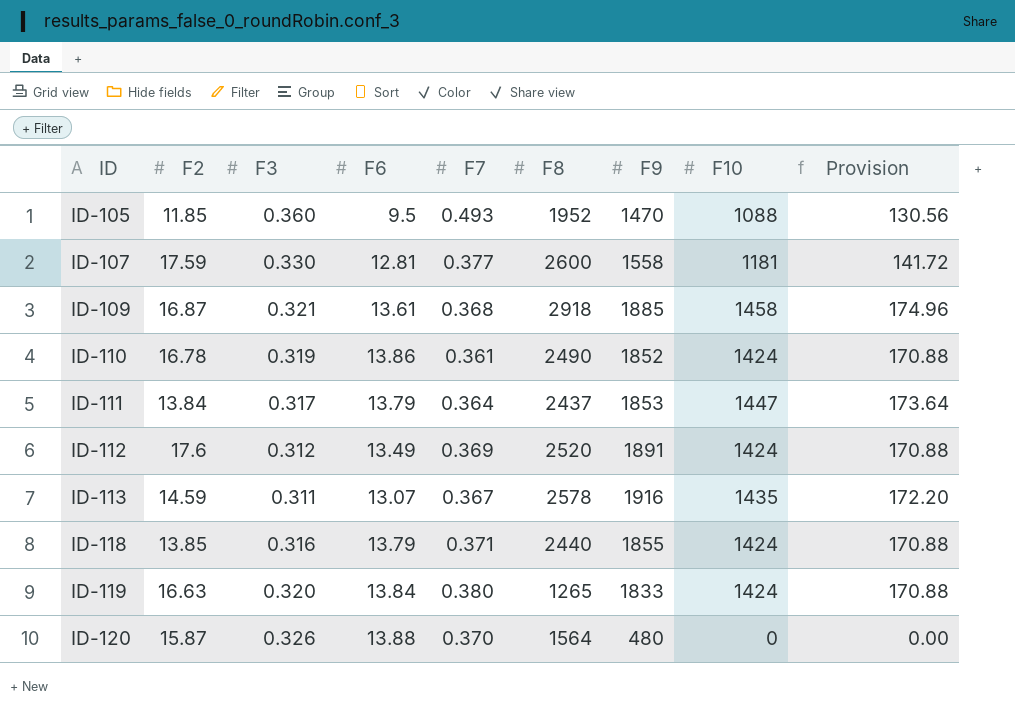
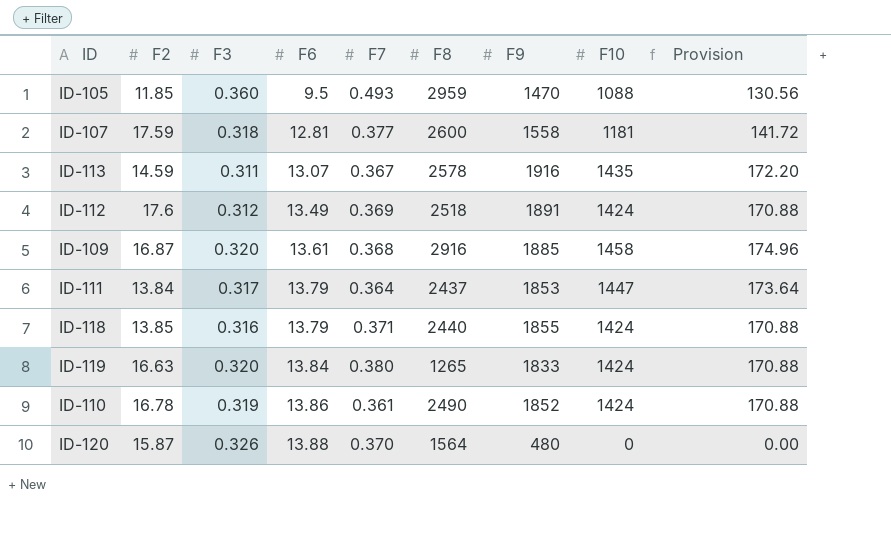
row order: ID ascending -> F6 ascending
ID-105 | F8: 1952 -> 2959
ID-107 | F3: 0.330 -> 0.318
ID-112 | F8: 2520 -> 2518
ID-109 | F3: 0.321 -> 0.320
ID-109 | F8: 2918 -> 2916

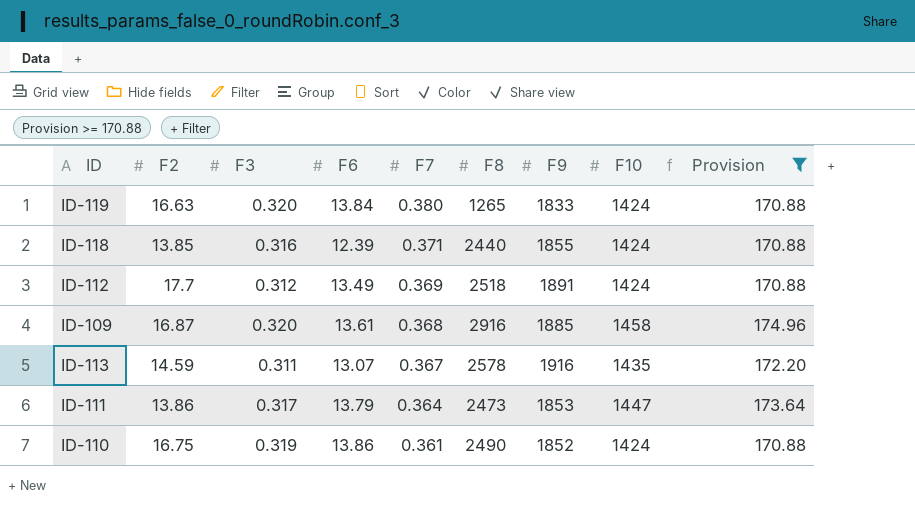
filter: none -> Provision >= 170.88
row order: F6 ascending -> F7 descending
ID-118 | F6: 13.79 -> 12.39
ID-112 | F2: 17.6 -> 17.7
ID-111 | F2: 13.84 -> 13.86
ID-111 | F8: 2437 -> 2473
ID-110 | F2: 16.78 -> 16.75

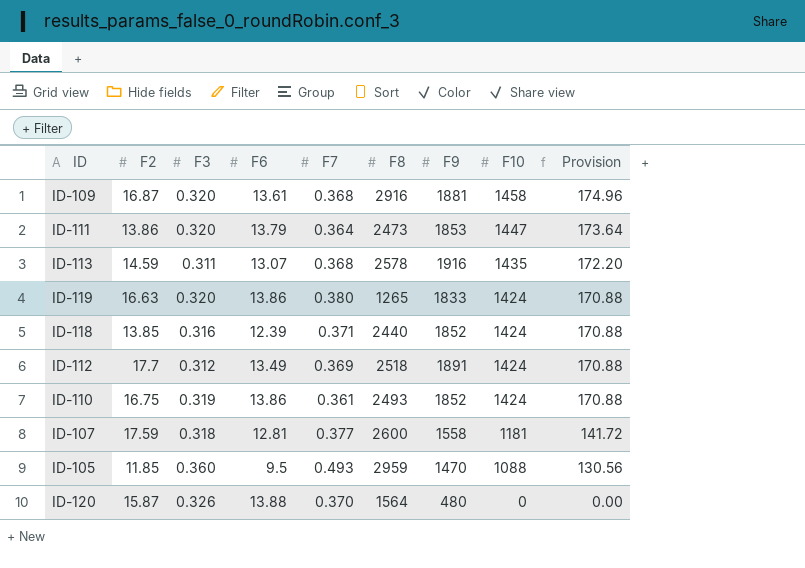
filter: Provision >= 170.88 -> none
row order: F7 descending -> F10 descending
ID-109 | F9: 1885 -> 1881
ID-111 | F3: 0.317 -> 0.320
ID-113 | F7: 0.367 -> 0.368
ID-119 | F6: 13.84 -> 13.86
ID-118 | F9: 1855 -> 1852
ID-110 | F8: 2490 -> 2493

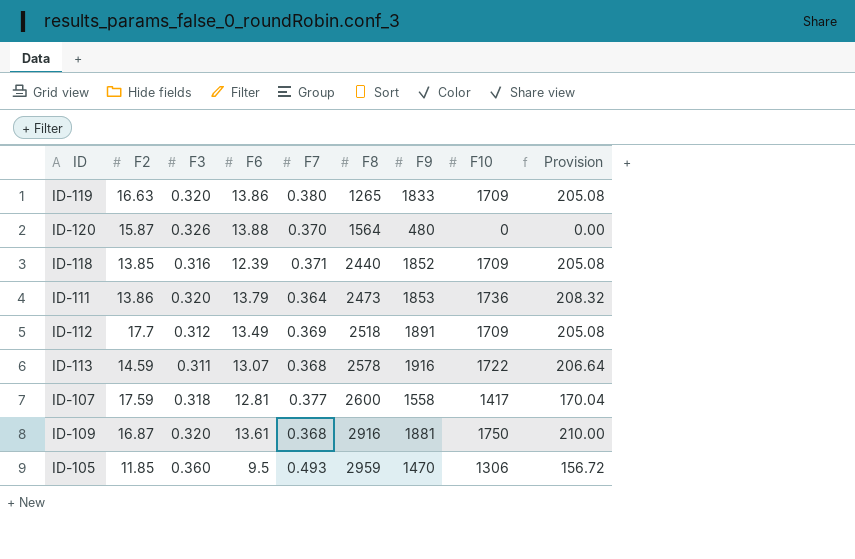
row order: F10 descending -> F8 ascending
row ID-110: 16.75 | 0.319 | 13.86 | 0.361 | 2493 | 1852 | 1424 | 170.88 -> none
ID-119 | F10: 1424 -> 1709
ID-119 | Provision: 170.88 -> 205.08
ID-118 | F10: 1424 -> 1709
ID-118 | Provision: 170.88 -> 205.08
ID-111 | F10: 1447 -> 1736
ID-111 | Provision: 173.64 -> 208.32
ID-112 | F10: 1424 -> 1709
ID-112 | Provision: 170.88 -> 205.08
ID-113 | F10: 1435 -> 1722
ID-113 | Provision: 172.20 -> 206.64
ID-107 | F10: 1181 -> 1417
ID-107 | Provision: 141.72 -> 170.04
ID-109 | F10: 1458 -> 1750
ID-109 | Provision: 174.96 -> 210.00
ID-105 | F10: 1088 -> 1306
ID-105 | Provision: 130.56 -> 156.72

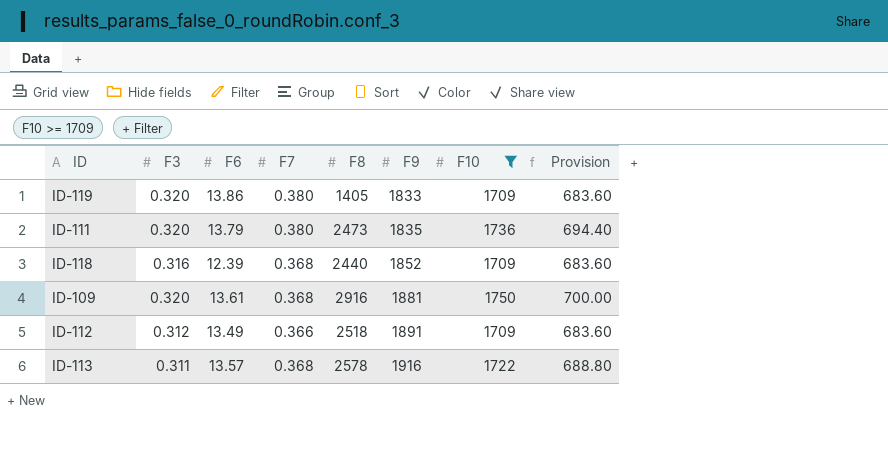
filter: none -> F10 >= 1709
row order: F8 ascending -> F9 ascending
column F2 | position: 2 -> none
column Provision | formula: [F10] * 0.12 -> [F10] * 0.4
ID-119 | F8: 1265 -> 1405
ID-111 | F7: 0.364 -> 0.380
ID-111 | F9: 1853 -> 1835
ID-118 | F7: 0.371 -> 0.368
ID-112 | F7: 0.369 -> 0.366
ID-113 | F6: 13.07 -> 13.57

